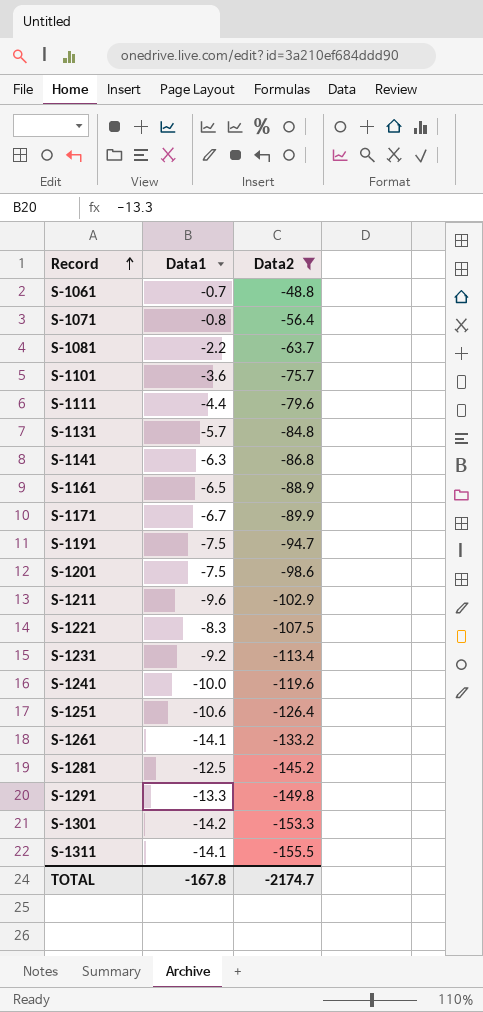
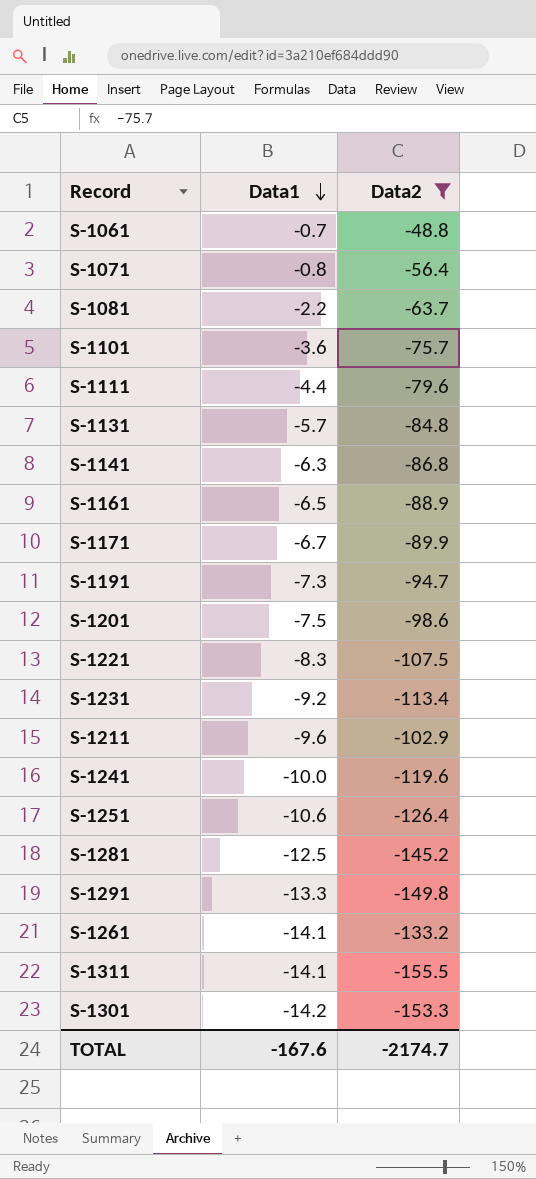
row order: Record ascending -> Data1 descending
S-1191 | Data1: -7.5 -> -7.3
TOTAL | Data1: -167.8 -> -167.6

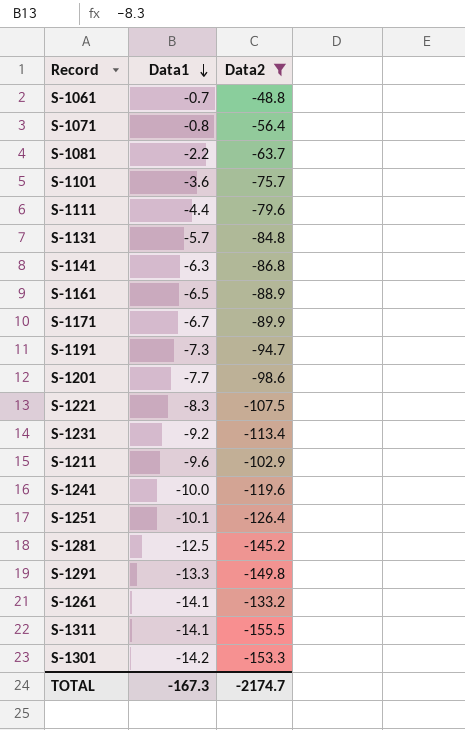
S-1201 | Data1: -7.5 -> -7.7
S-1251 | Data1: -10.6 -> -10.1
TOTAL | Data1: -167.6 -> -167.3

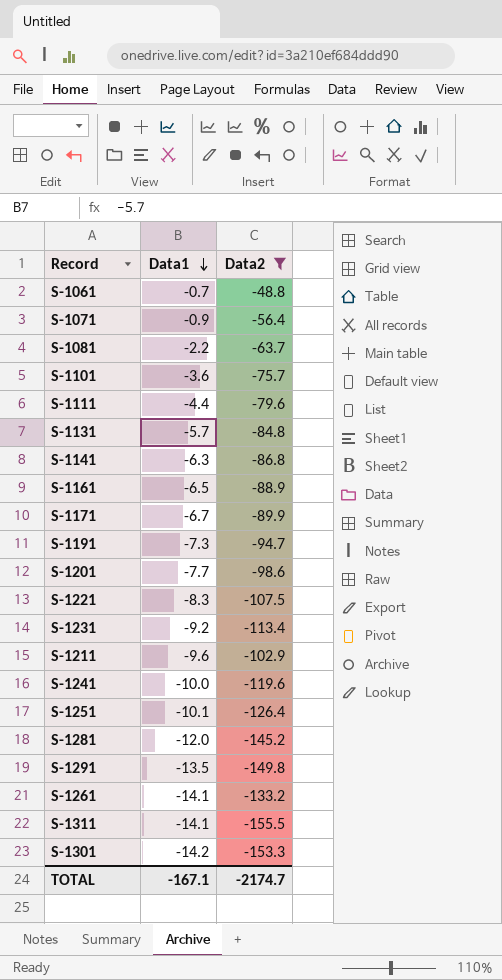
S-1071 | Data1: -0.8 -> -0.9
S-1281 | Data1: -12.5 -> -12.0
S-1291 | Data1: -13.3 -> -13.5
TOTAL | Data1: -167.3 -> -167.1

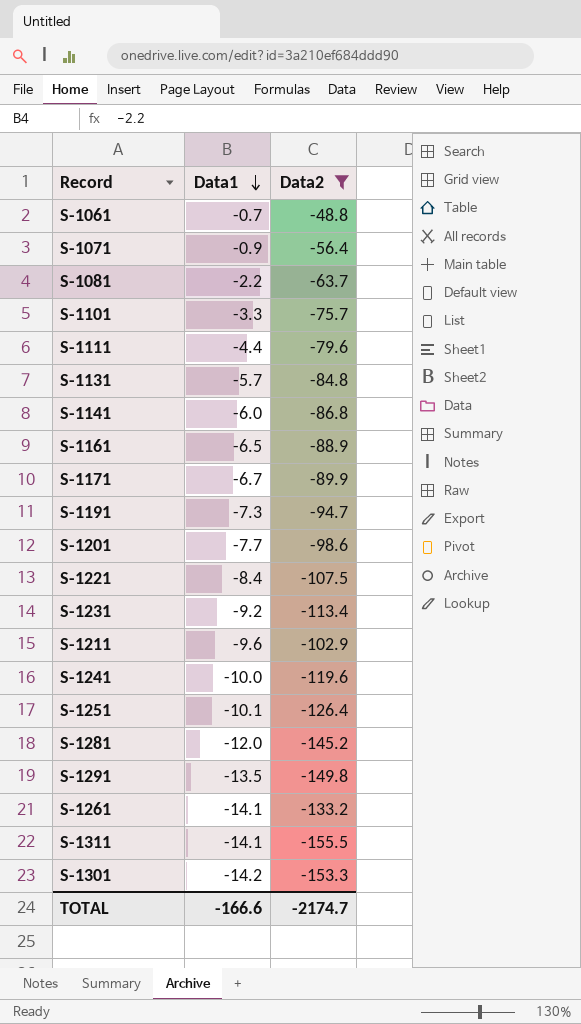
S-1101 | Data1: -3.6 -> -3.3
S-1141 | Data1: -6.3 -> -6.0
S-1221 | Data1: -8.3 -> -8.4
TOTAL | Data1: -167.1 -> -166.6

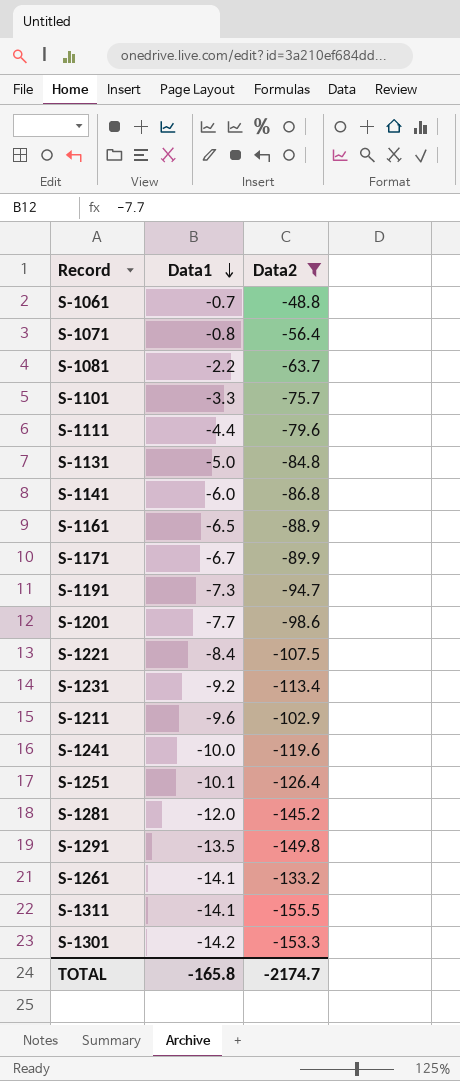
S-1071 | Data1: -0.9 -> -0.8
S-1131 | Data1: -5.7 -> -5.0
TOTAL | Data1: -166.6 -> -165.8

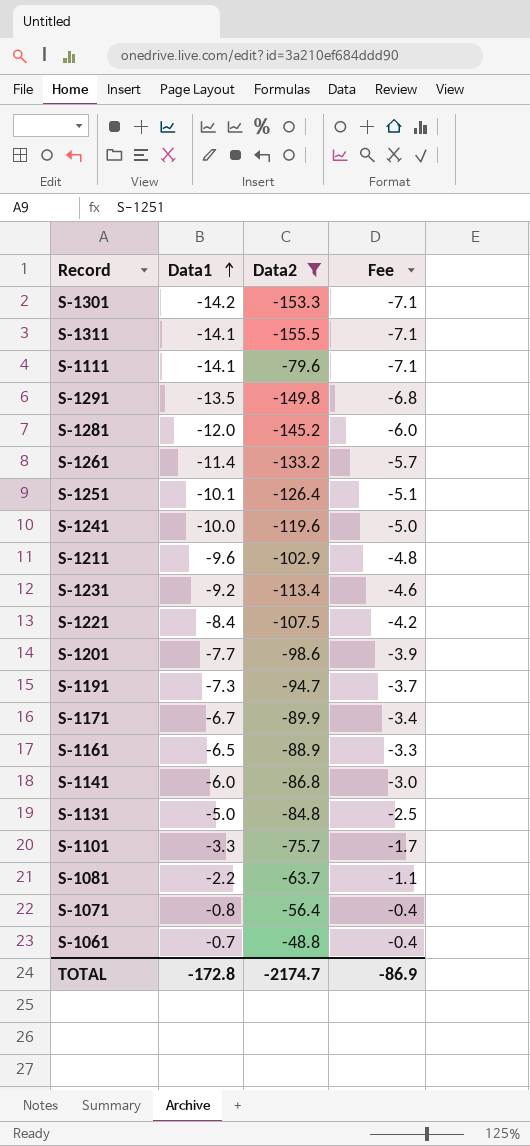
row order: Data1 descending -> Data1 ascending
column Fee | formula: none -> [Data1] * 0.5
S-1111 | Data1: -4.4 -> -14.1
S-1261 | Data1: -14.1 -> -11.4
TOTAL | Data1: -165.8 -> -172.8

